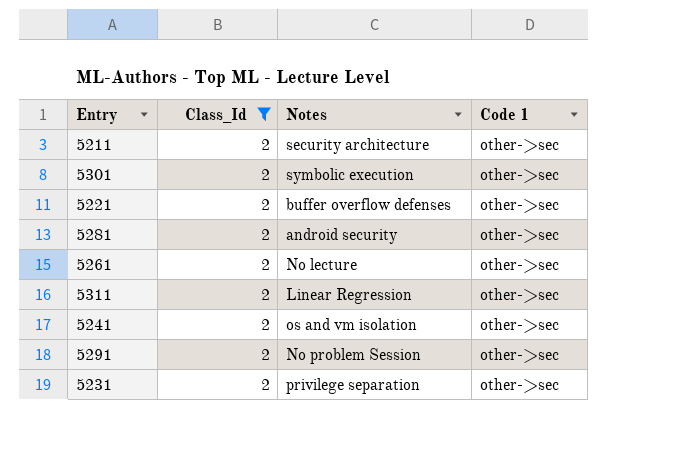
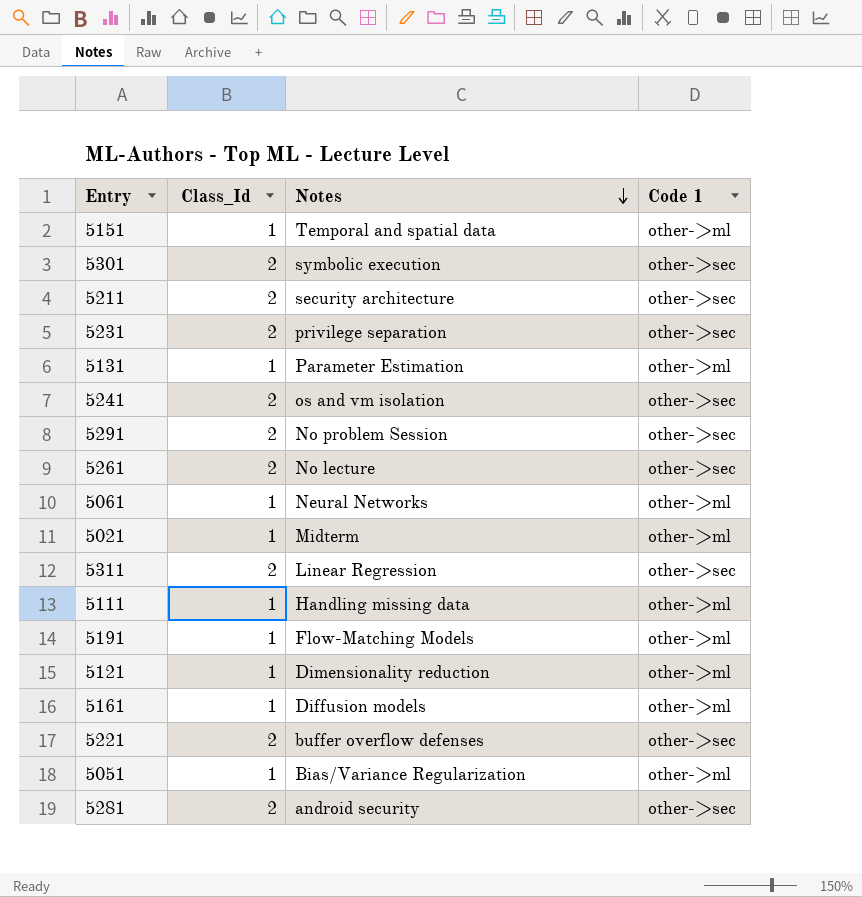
filter: Class_Id = 2 -> none
row order: none -> Notes descending

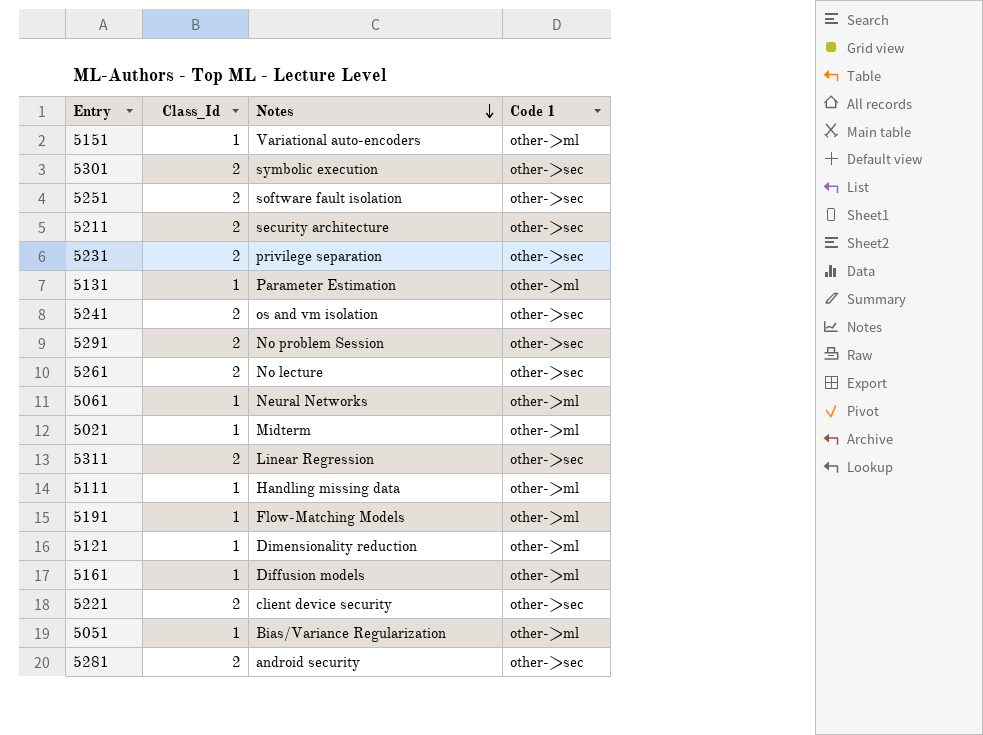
5151 | Notes: Temporal and spatial data -> Variational auto-encoders
row 5251: none -> 2 | software fault isolation | other->sec
5221 | Notes: buffer overflow defenses -> client device security

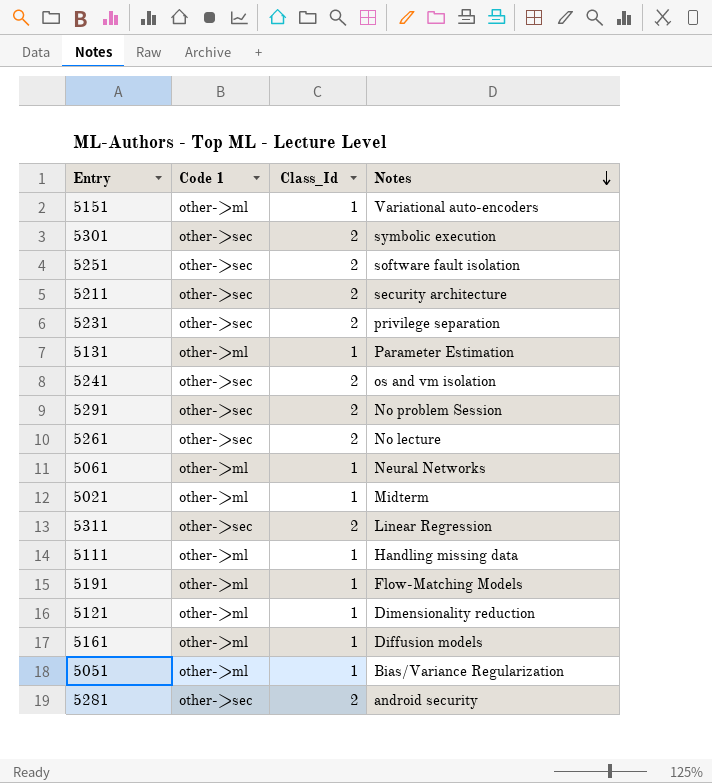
column Code 1 | position: 4 -> 2
row 5221: 2 | client device security | other->sec -> none

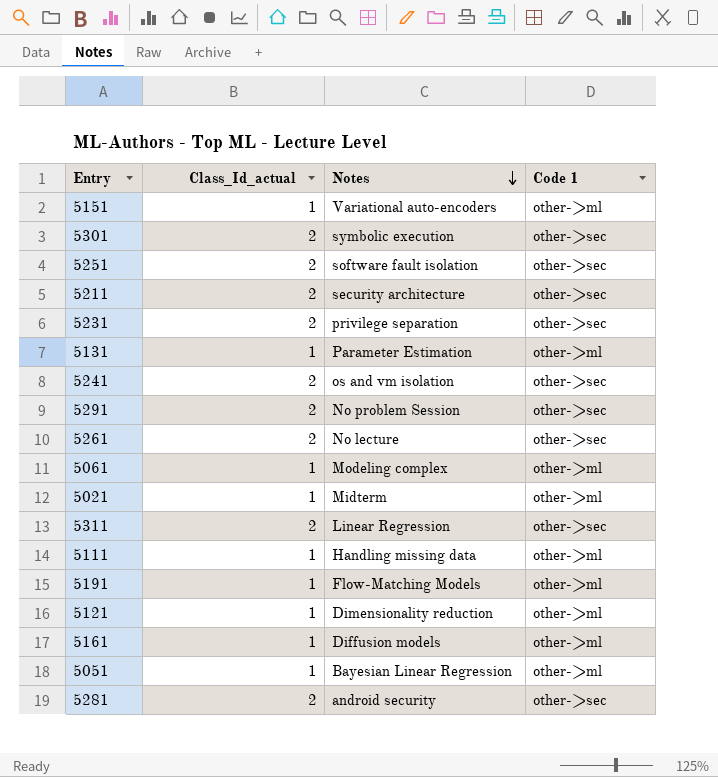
column name: Class_Id -> Class_Id_actual
column Code 1 | position: 2 -> 4
5061 | Notes: Neural Networks -> Modeling complex
5051 | Notes: Bias/Variance Regularization -> Bayesian Linear Regression

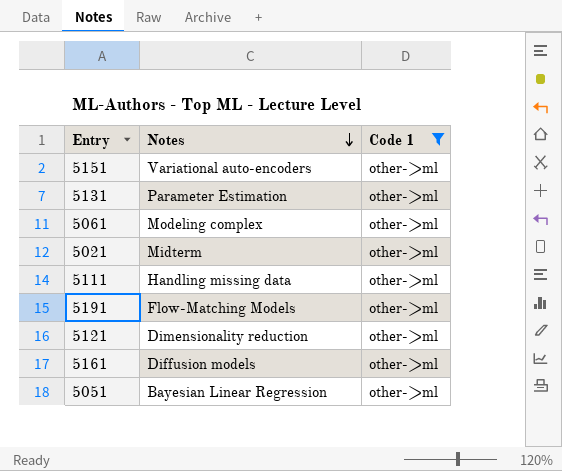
filter: none -> Code 1 = other->ml
column Class_Id_actual | position: 2 -> none

